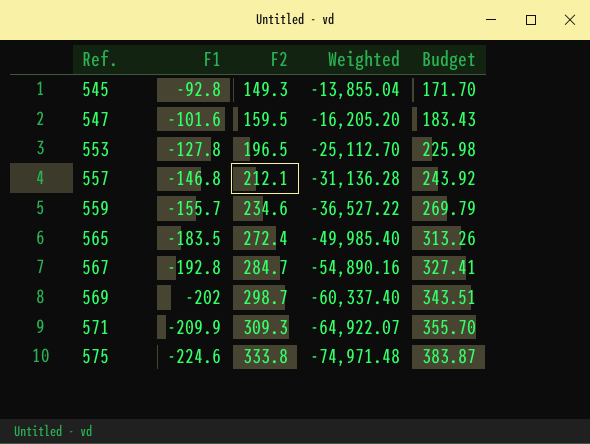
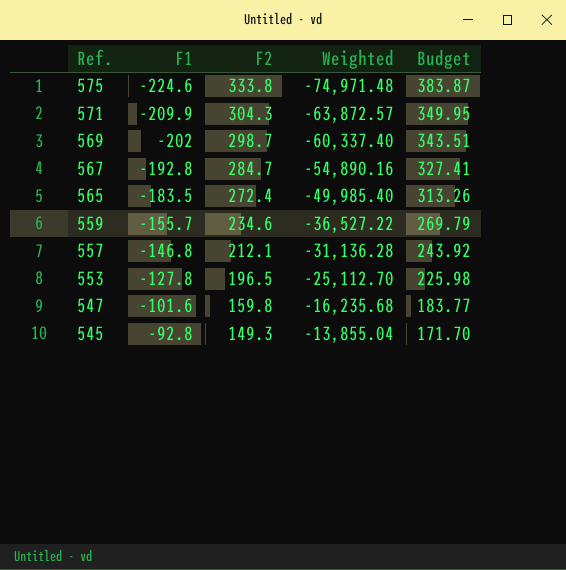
row order: Ref. ascending -> Ref. descending
571 | F2: 309.3 -> 304.3
571 | Weighted: -64,922.07 -> -63,872.57
571 | Budget: 355.70 -> 349.95
547 | F2: 159.5 -> 159.8
547 | Weighted: -16,205.20 -> -16,235.68
547 | Budget: 183.43 -> 183.77

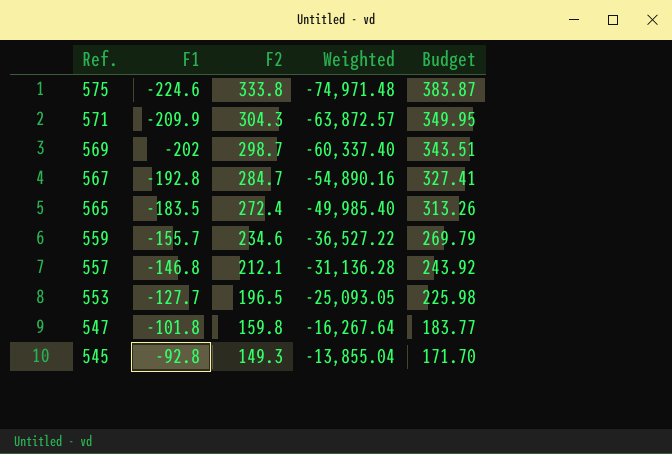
553 | F1: -127.8 -> -127.7
553 | Weighted: -25,112.70 -> -25,093.05
547 | F1: -101.6 -> -101.8
547 | Weighted: -16,235.68 -> -16,267.64

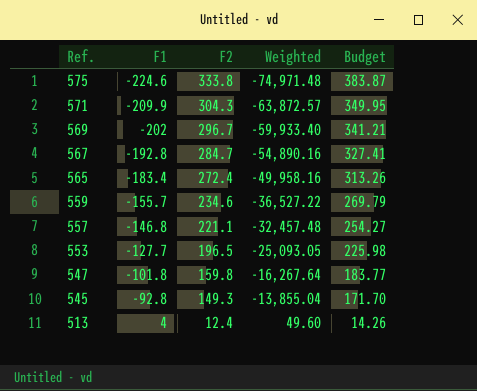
569 | F2: 298.7 -> 296.7
569 | Weighted: -60,337.40 -> -59,933.40
569 | Budget: 343.51 -> 341.21
565 | F1: -183.5 -> -183.4
565 | Weighted: -49,985.40 -> -49,958.16
557 | F2: 212.1 -> 221.1
557 | Weighted: -31,136.28 -> -32,457.48
557 | Budget: 243.92 -> 254.27
row 513: none -> 4 | 12.4 | 49.60 | 14.26

